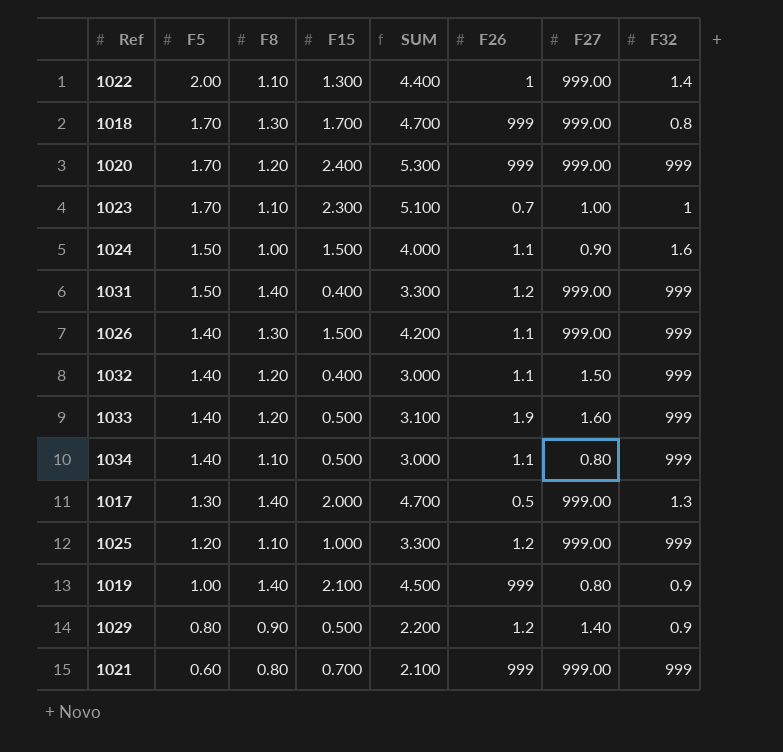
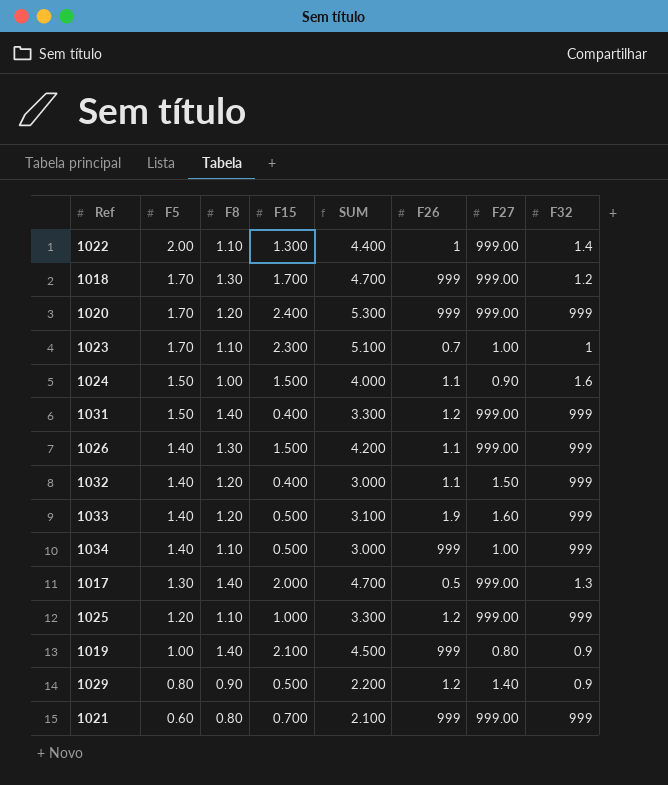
1018 | F32: 0.8 -> 1.2
1034 | F26: 1.1 -> 999
1034 | F27: 0.80 -> 1.00

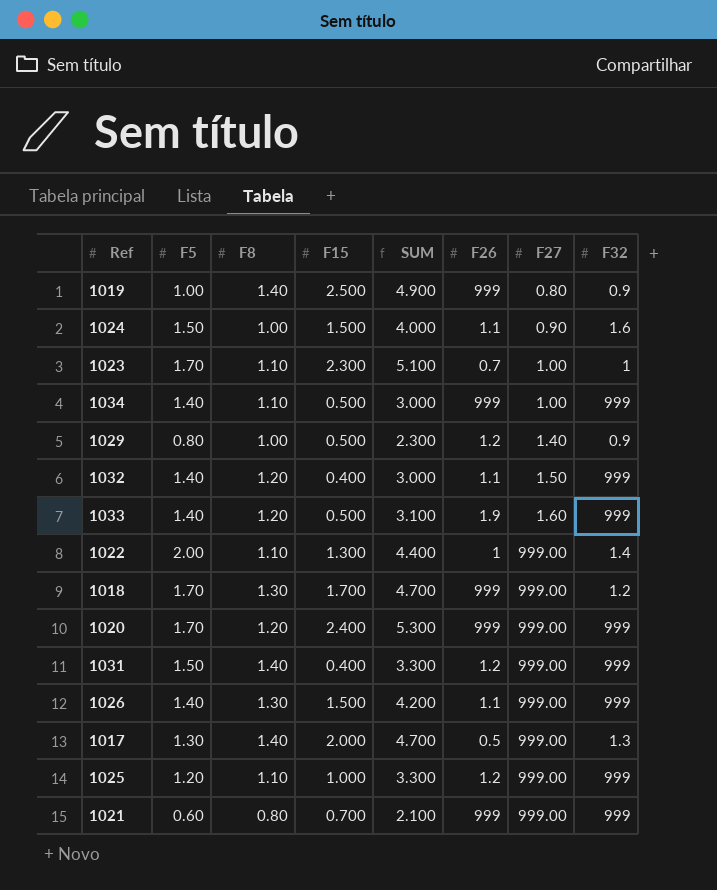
row order: F5 descending -> F27 ascending
1019 | F15: 2.100 -> 2.500
1019 | SUM: 4.500 -> 4.900
1029 | F8: 0.90 -> 1.00
1029 | SUM: 2.200 -> 2.300

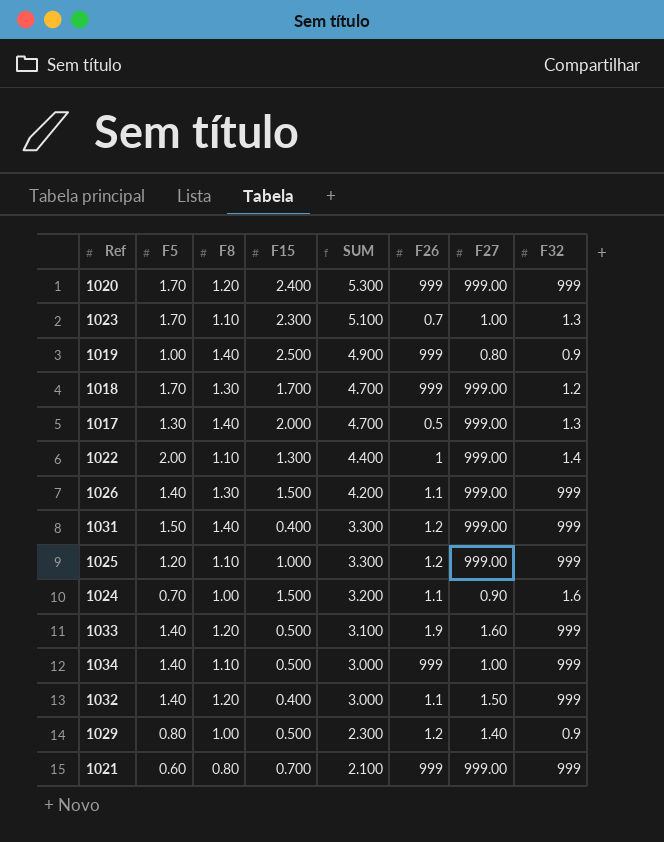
row order: F27 ascending -> SUM descending
1023 | F32: 1 -> 1.3
1024 | F5: 1.50 -> 0.70
1024 | SUM: 4.000 -> 3.200

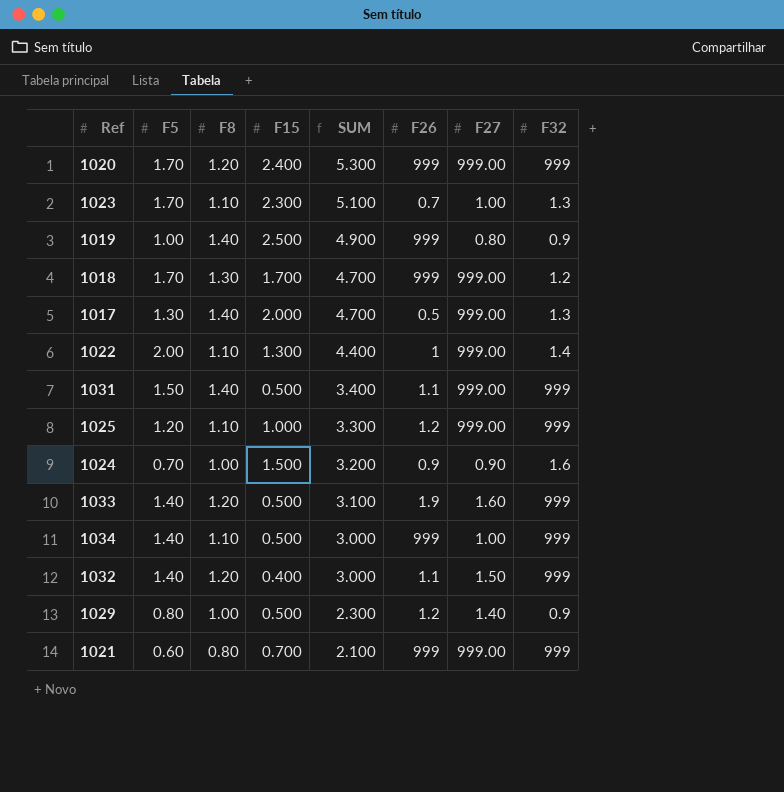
row 1026: 1.40 | 1.30 | 1.500 | 4.200 | 1.1 | 999.00 | 999 -> none
1031 | F15: 0.400 -> 0.500
1031 | SUM: 3.300 -> 3.400
1031 | F26: 1.2 -> 1.1
1024 | F26: 1.1 -> 0.9

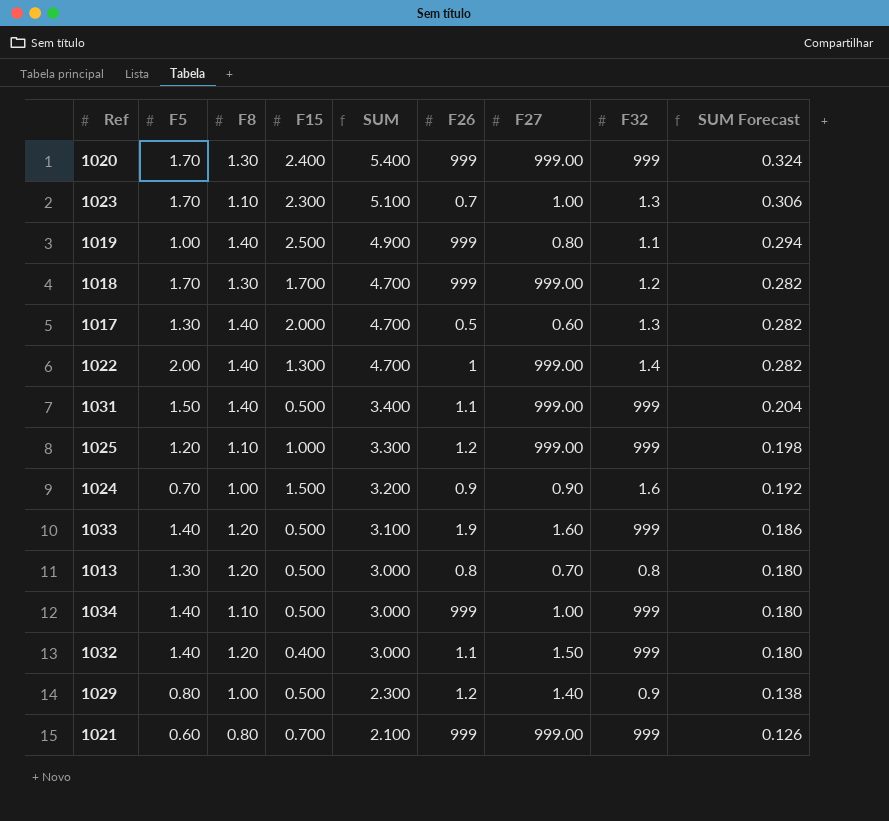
column SUM Forecast | formula: none -> [SUM] * 0.06
1020 | F8: 1.20 -> 1.30
1020 | SUM: 5.300 -> 5.400
1019 | F32: 0.9 -> 1.1
1017 | F27: 999.00 -> 0.60
1022 | F8: 1.10 -> 1.40
1022 | SUM: 4.400 -> 4.700
row 1013: none -> 1.30 | 1.20 | 0.500 | 3.000 | 0.8 | 0.70 | 0.8 | 0.180

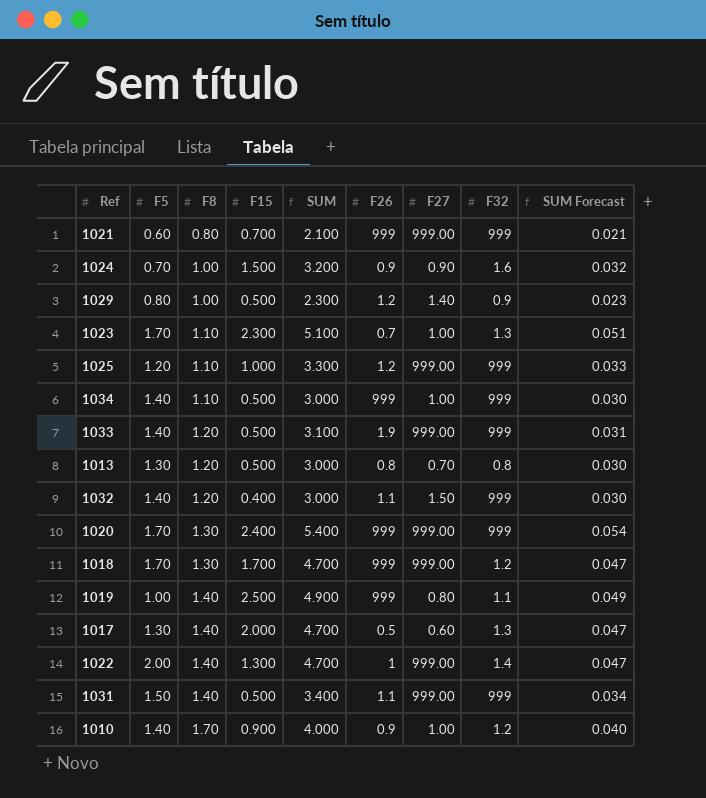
row order: SUM descending -> F8 ascending
column SUM Forecast | formula: [SUM] * 0.06 -> [SUM] * 0.01
1033 | F27: 1.60 -> 999.00
row 1010: none -> 1.40 | 1.70 | 0.900 | 4.000 | 0.9 | 1.00 | 1.2 | 0.040

